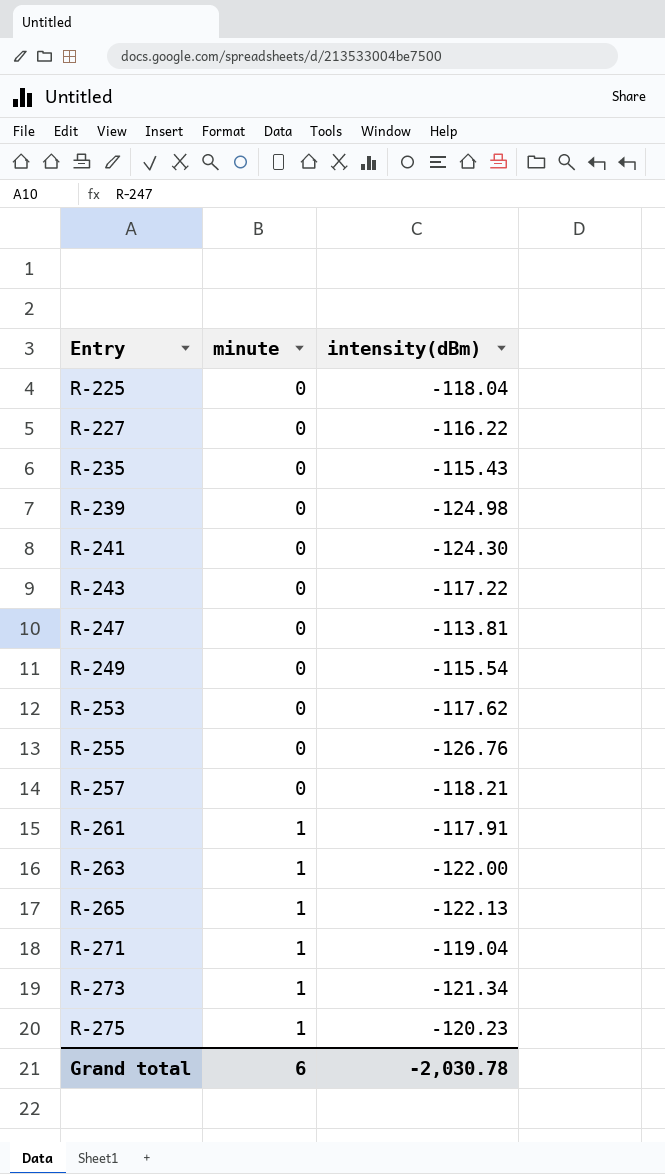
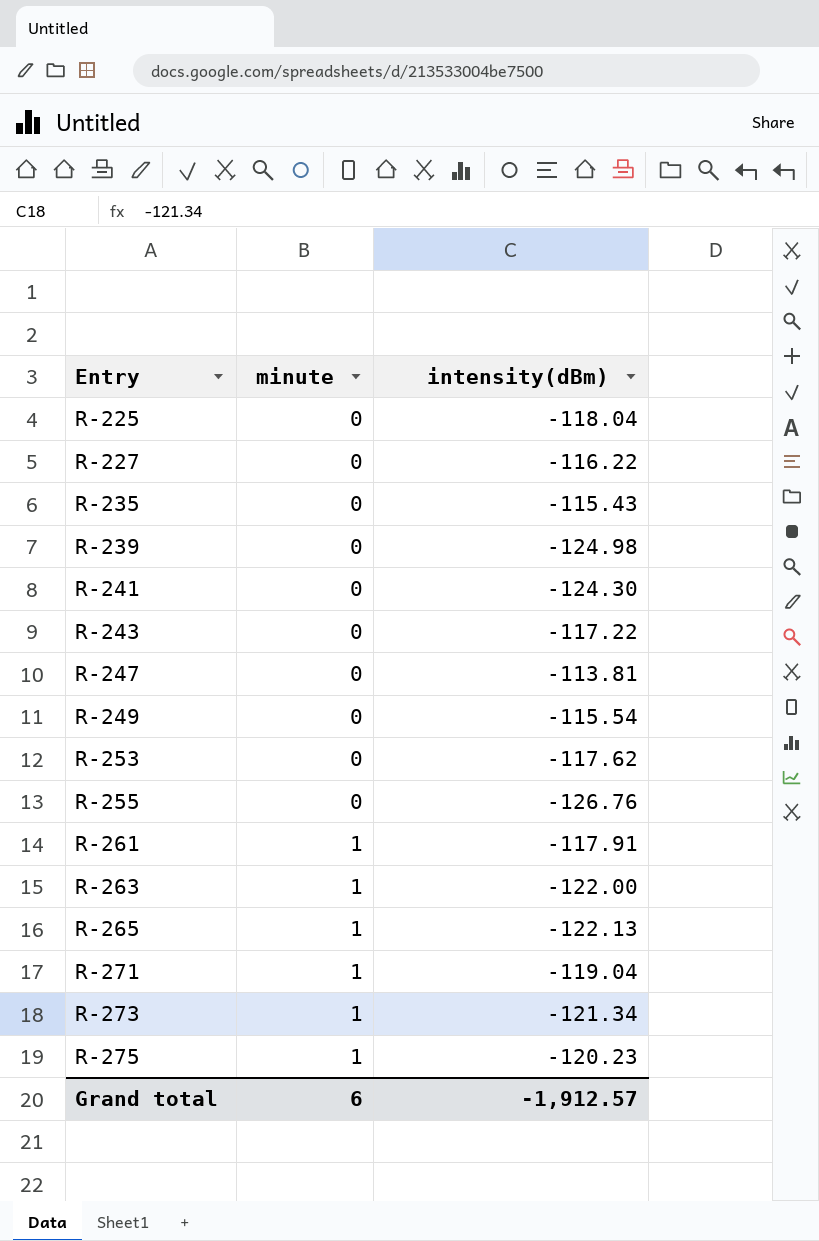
row R-257: 0 | -118.21 -> none
Grand total | intensity(dBm): -2,030.78 -> -1,912.57

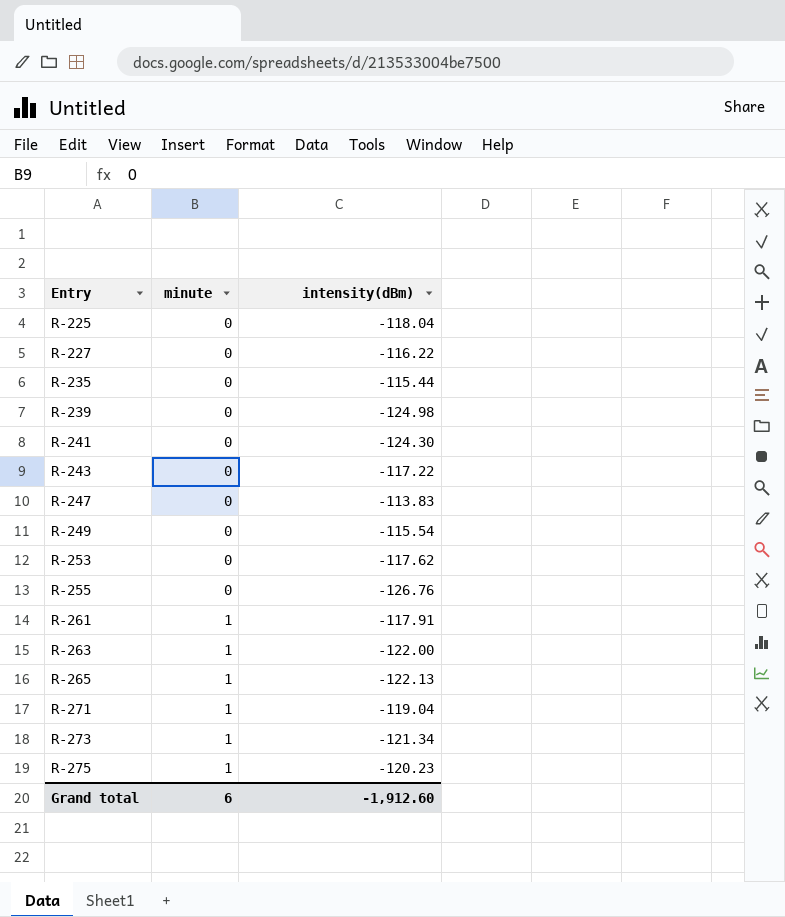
R-235 | intensity(dBm): -115.43 -> -115.44
R-247 | intensity(dBm): -113.81 -> -113.83
Grand total | intensity(dBm): -1,912.57 -> -1,912.60

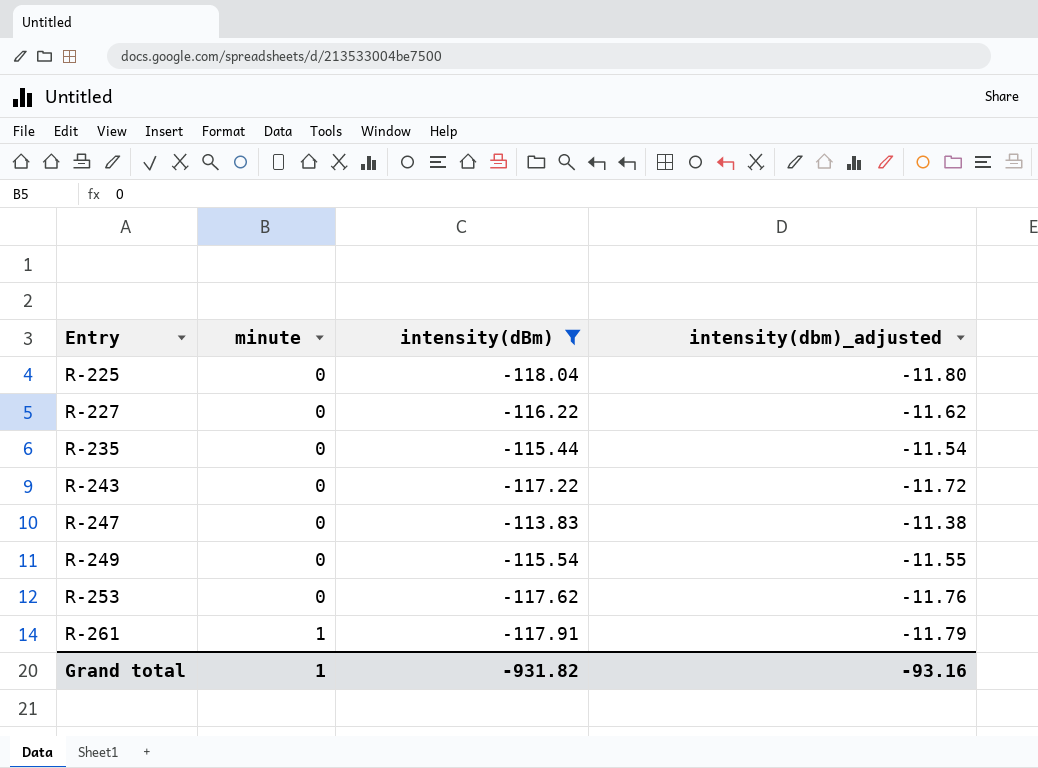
filter: none -> intensity(dBm) >= -118.04
column intensity(dbm)_adjusted | formula: none -> [intensity(dBm)] * 0.1
Grand total | minute: 6 -> 1
Grand total | intensity(dBm): -1,912.60 -> -931.82

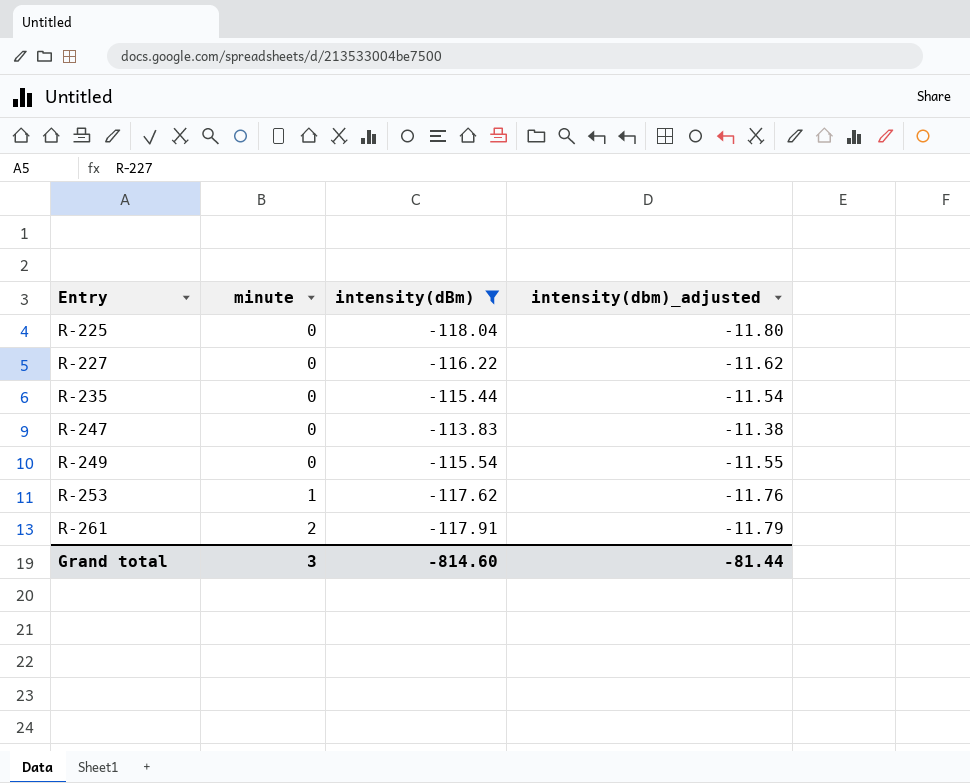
row R-243: 0 | -117.22 | -11.72 -> none
R-253 | minute: 0 -> 1
R-261 | minute: 1 -> 2
Grand total | minute: 1 -> 3
Grand total | intensity(dBm): -931.82 -> -814.60
Grand total | intensity(dbm)_adjusted: -93.16 -> -81.44

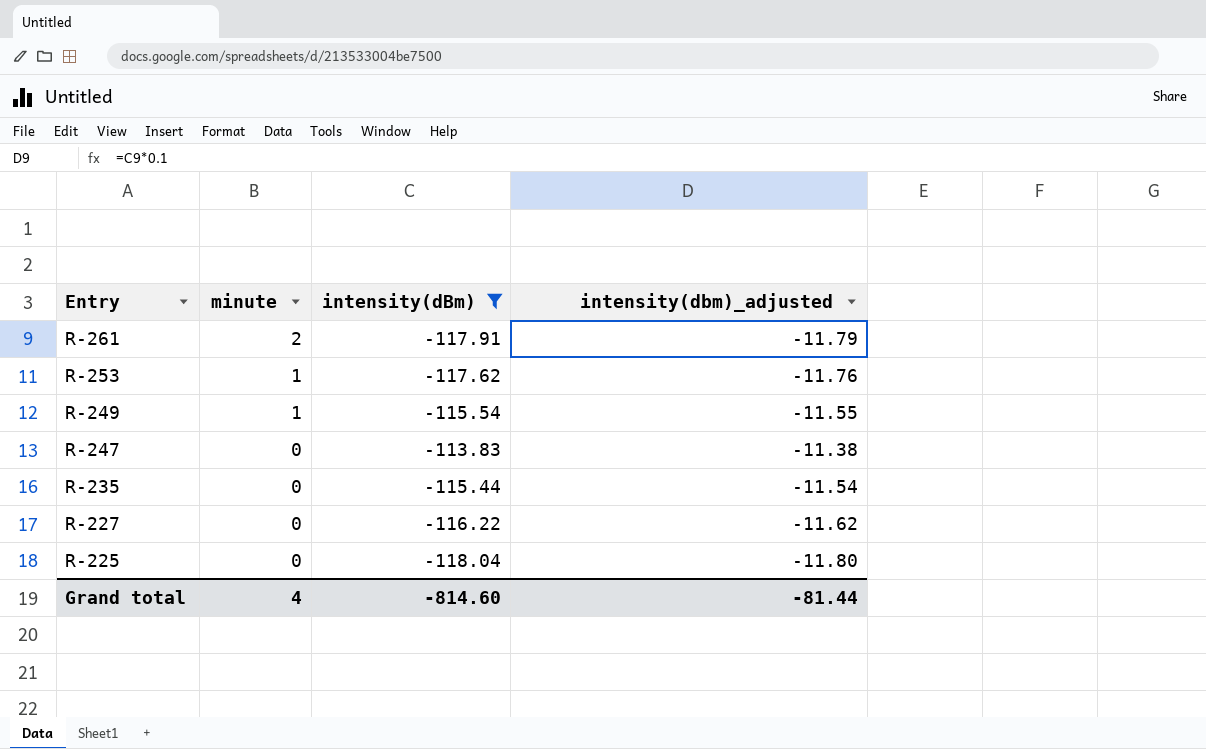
row order: Entry ascending -> Entry descending
R-249 | minute: 0 -> 1
Grand total | minute: 3 -> 4

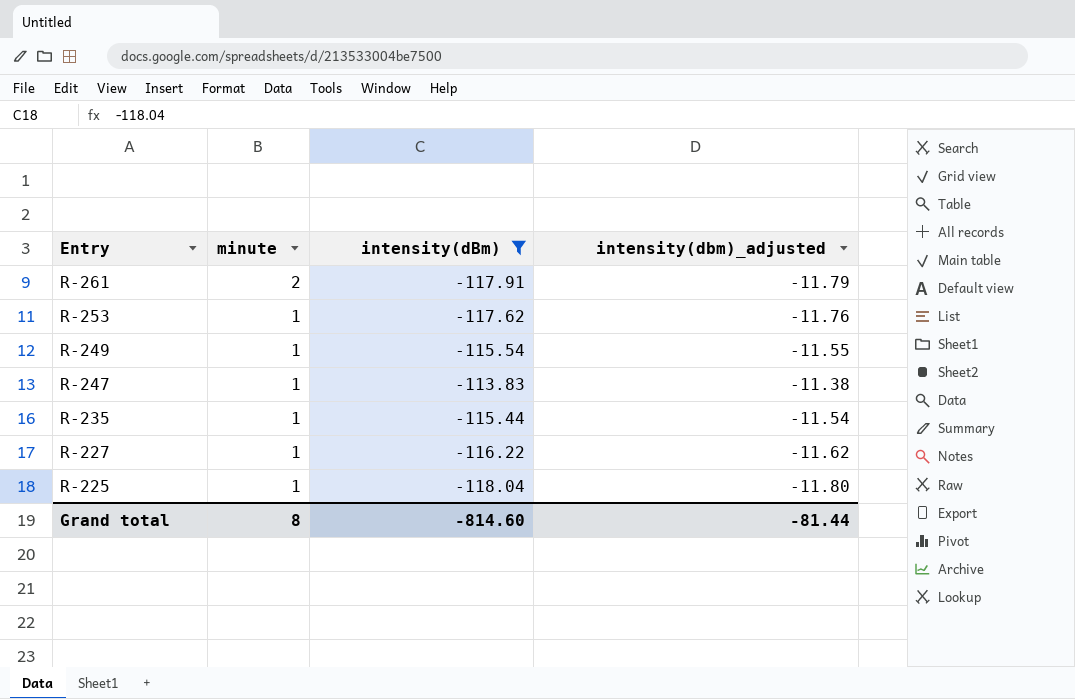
R-247 | minute: 0 -> 1
R-235 | minute: 0 -> 1
R-227 | minute: 0 -> 1
R-225 | minute: 0 -> 1
Grand total | minute: 4 -> 8

